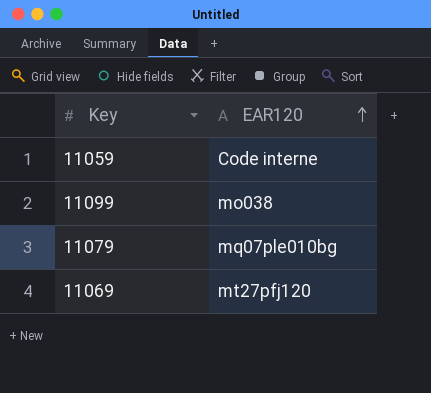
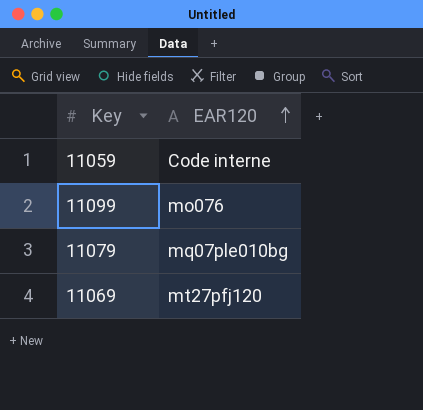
11099 | EAR120: mo038 -> mo076

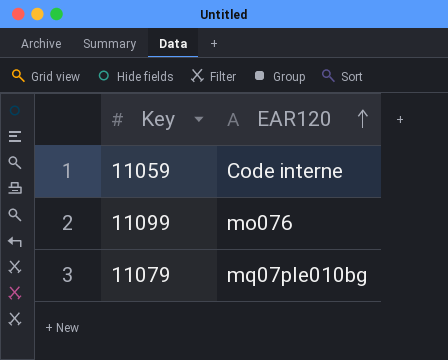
row 11069: mt27pfj120 -> none

